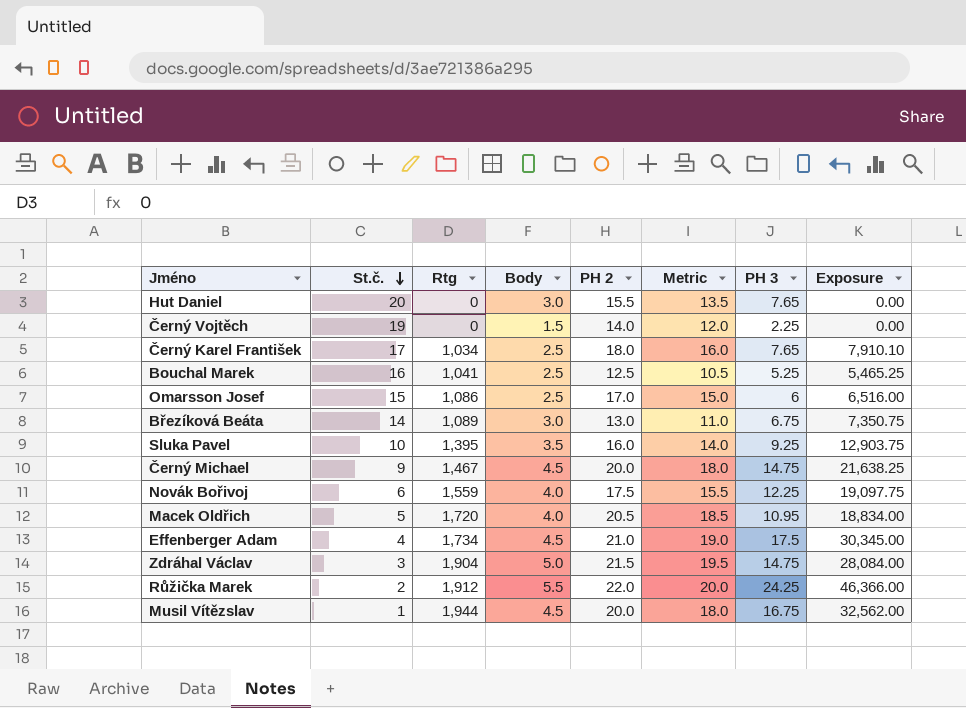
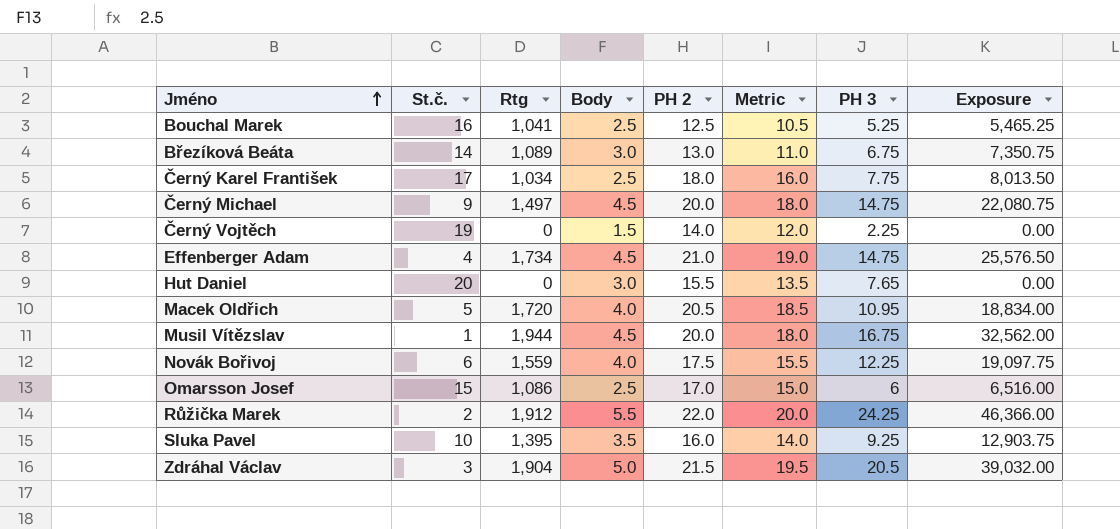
row order: St.č. descending -> Jméno ascending
Černý Karel František | PH 3: 7.65 -> 7.75
Černý Karel František | Exposure: 7,910.10 -> 8,013.50
Černý Michael | Rtg: 1,467 -> 1,497
Černý Michael | Exposure: 21,638.25 -> 22,080.75
Effenberger Adam | PH 3: 17.5 -> 14.75
Effenberger Adam | Exposure: 30,345.00 -> 25,576.50
Zdráhal Václav | PH 3: 14.75 -> 20.5
Zdráhal Václav | Exposure: 28,084.00 -> 39,032.00

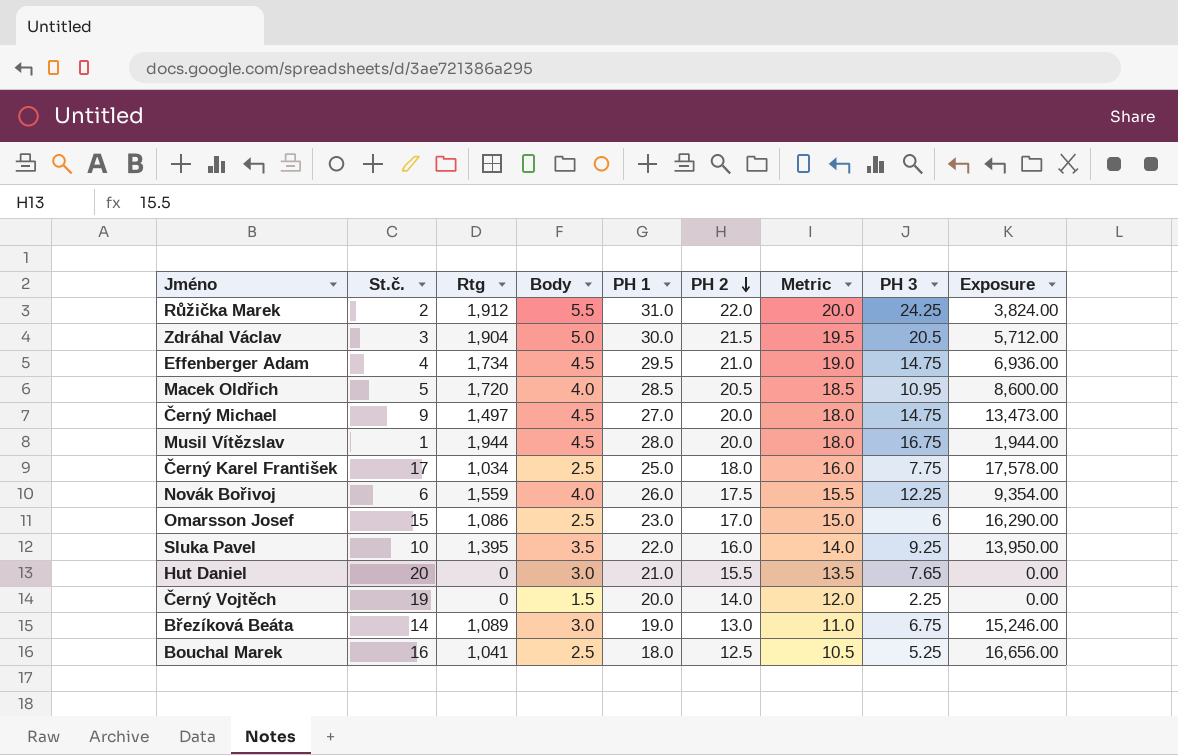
row order: Jméno ascending -> PH 2 descending
column PH 1 | position: none -> 5
column Exposure | formula: [Rtg] * [PH 3] -> [St.č.] * [Rtg]

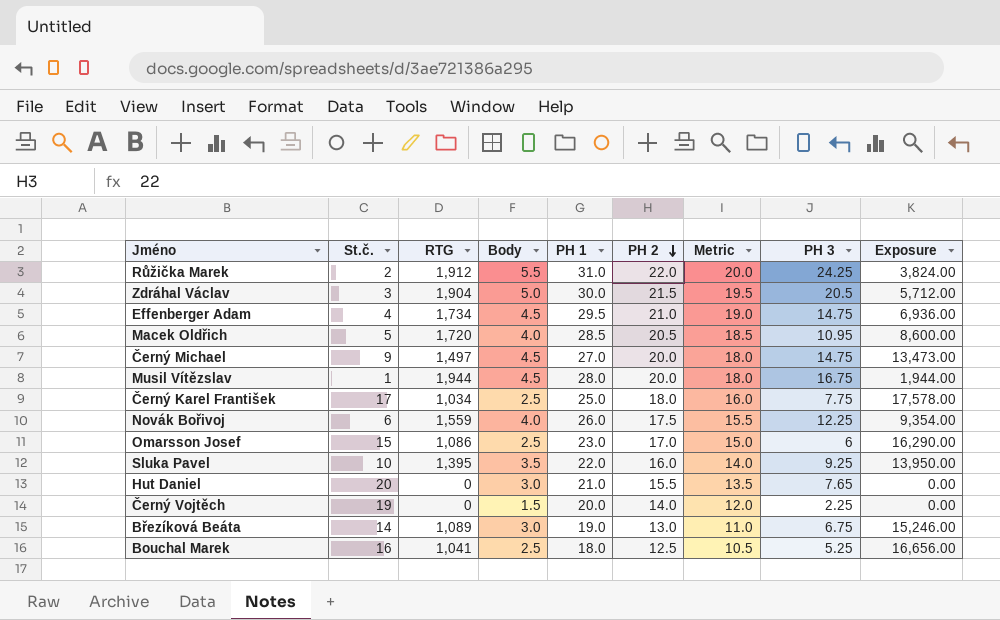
column name: Rtg -> RTG

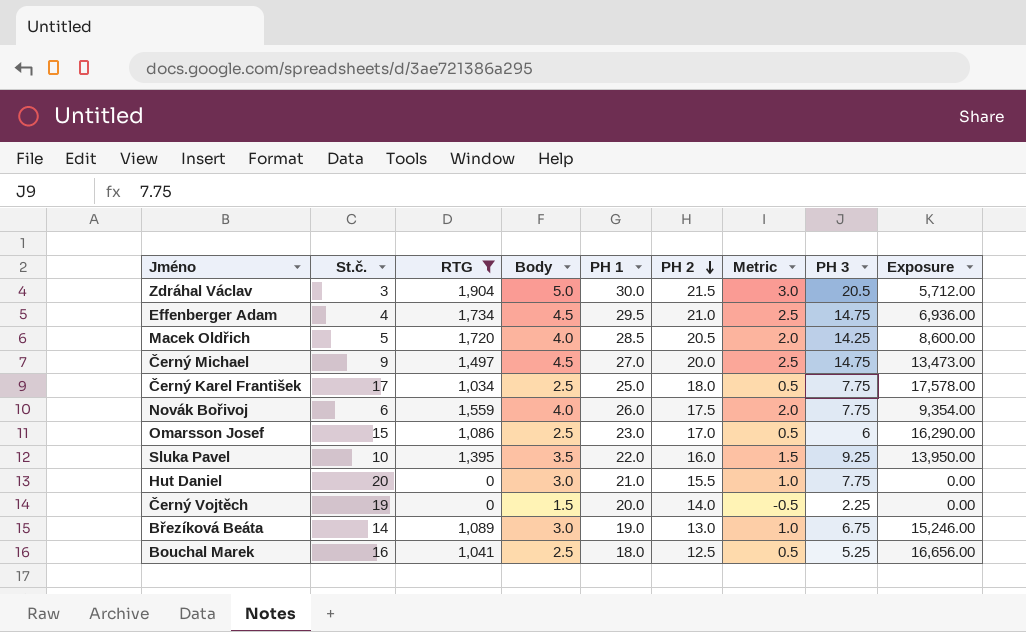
filter: none -> RTG <= 1,904
column Metric | formula: [PH 2] - 2 -> [Body] - 2
Macek Oldřich | PH 3: 10.95 -> 14.25
Novák Bořivoj | PH 3: 12.25 -> 7.75
Hut Daniel | PH 3: 7.65 -> 7.75

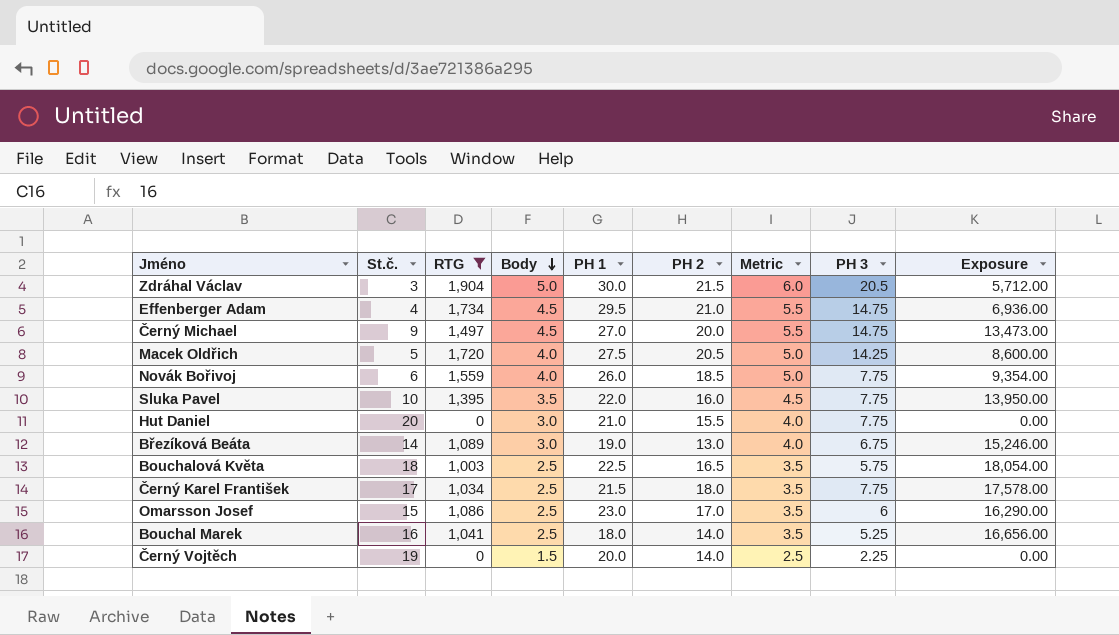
row order: PH 2 descending -> Body descending
column Metric | formula: [Body] - 2 -> [Body] + 1
Macek Oldřich | PH 1: 28.5 -> 27.5
Novák Bořivoj | PH 2: 17.5 -> 18.5
Sluka Pavel | PH 3: 9.25 -> 7.75
row Bouchalová Květa: none -> 18 | 1,003 | 2.5 | 22.5 | 16.5 | 3.5 | 5.75 | 18,054.00
Černý Karel František | PH 1: 25.0 -> 21.5
Bouchal Marek | PH 2: 12.5 -> 14.0

